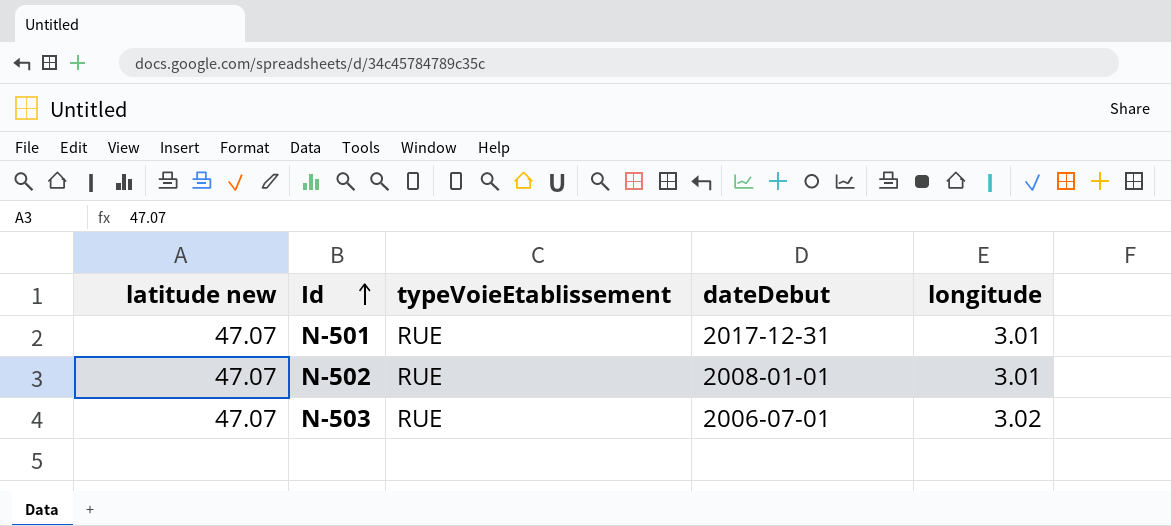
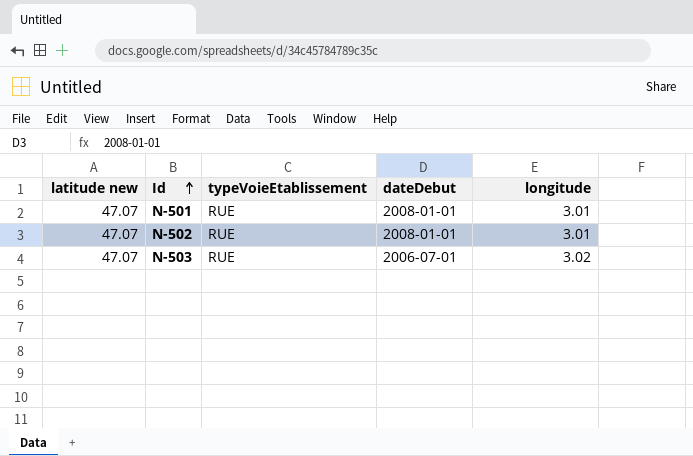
N-501 | dateDebut: 2017-12-31 -> 2008-01-01

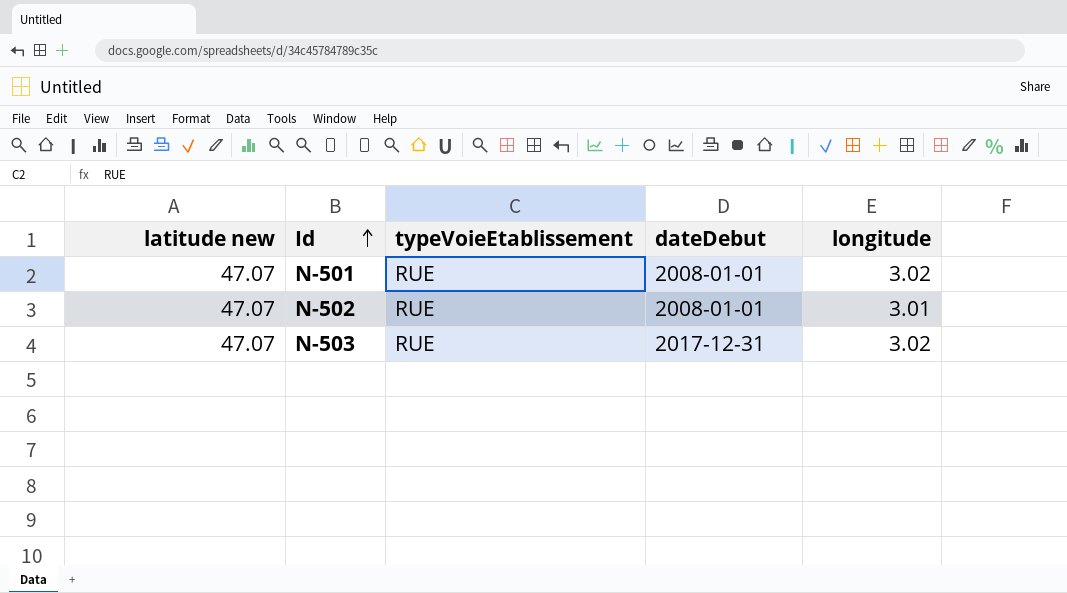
N-501 | longitude: 3.01 -> 3.02
N-503 | dateDebut: 2006-07-01 -> 2017-12-31

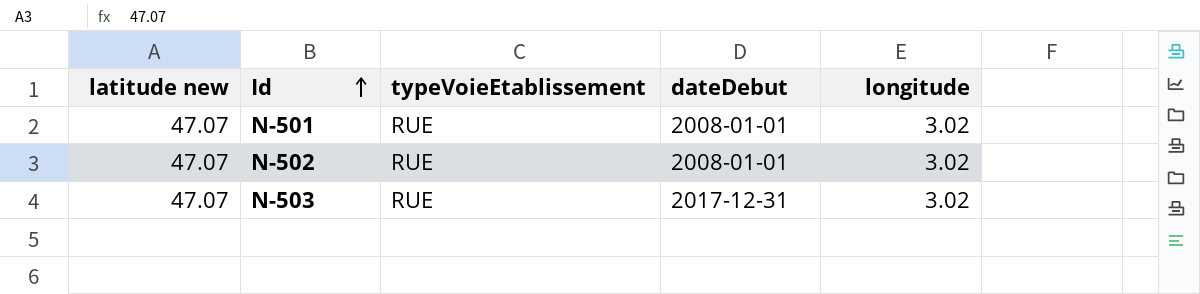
N-502 | longitude: 3.01 -> 3.02

